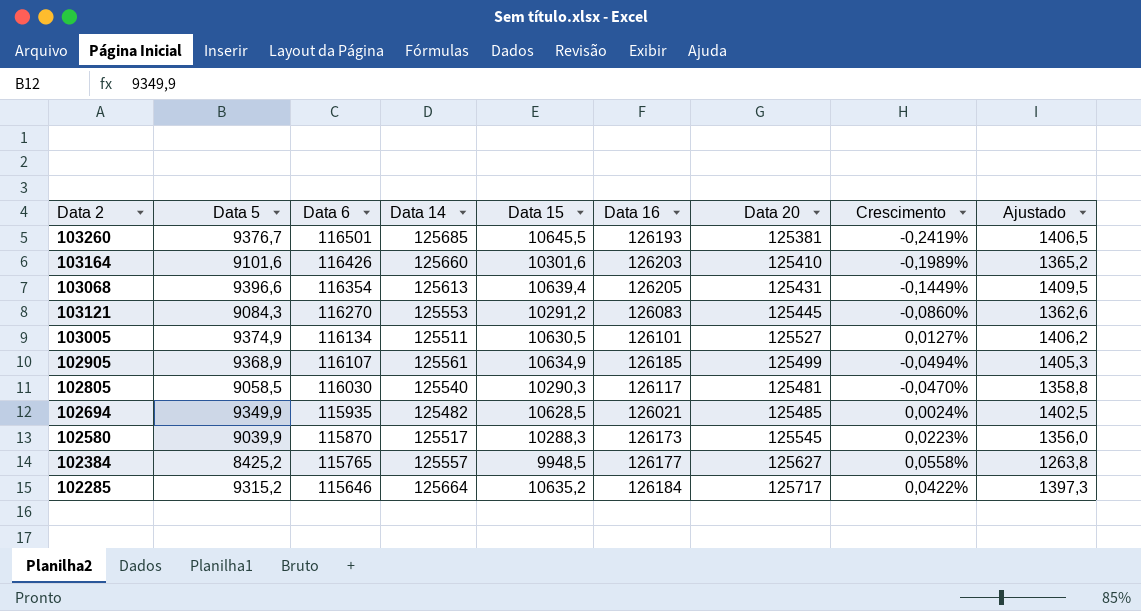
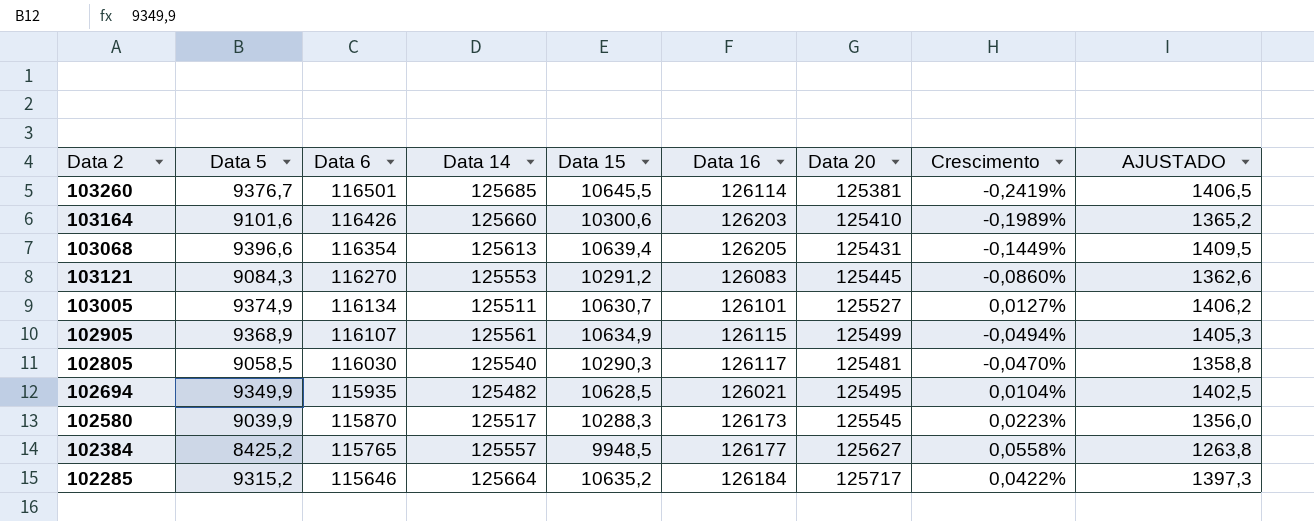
column name: Ajustado -> AJUSTADO
103260 | Data 16: 126193 -> 126114
103164 | Data 15: 10301,6 -> 10300,6
103005 | Data 15: 10630,5 -> 10630,7
102905 | Data 16: 126185 -> 126115
102694 | Data 20: 125485 -> 125495
102694 | Crescimento: 0,0024% -> 0,0104%

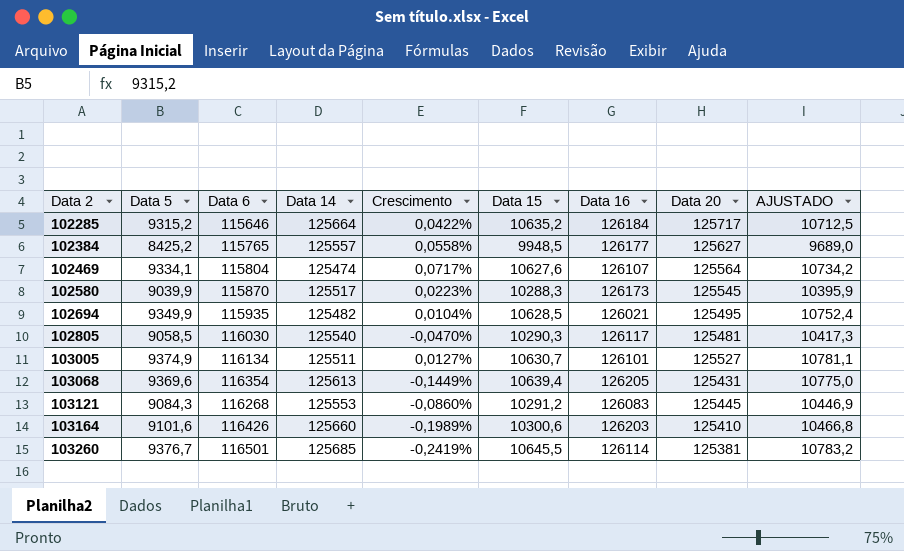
row order: Data 6 descending -> Data 2 ascending
column Crescimento | position: 8 -> 5
column AJUSTADO | formula: [Data 5] * 0,15 -> [Data 5] * 1,15
row 102905: 9368,9 | 116107 | 125561 | 10634,9 | 126115 | 125499 | -0,0494% | 1405,3 -> none
row 102469: none -> 9334,1 | 115804 | 125474 | 0,0717% | 10627,6 | 126107 | 125564 | 10734,2
103068 | Data 5: 9396,6 -> 9369,6
103121 | Data 6: 116270 -> 116268

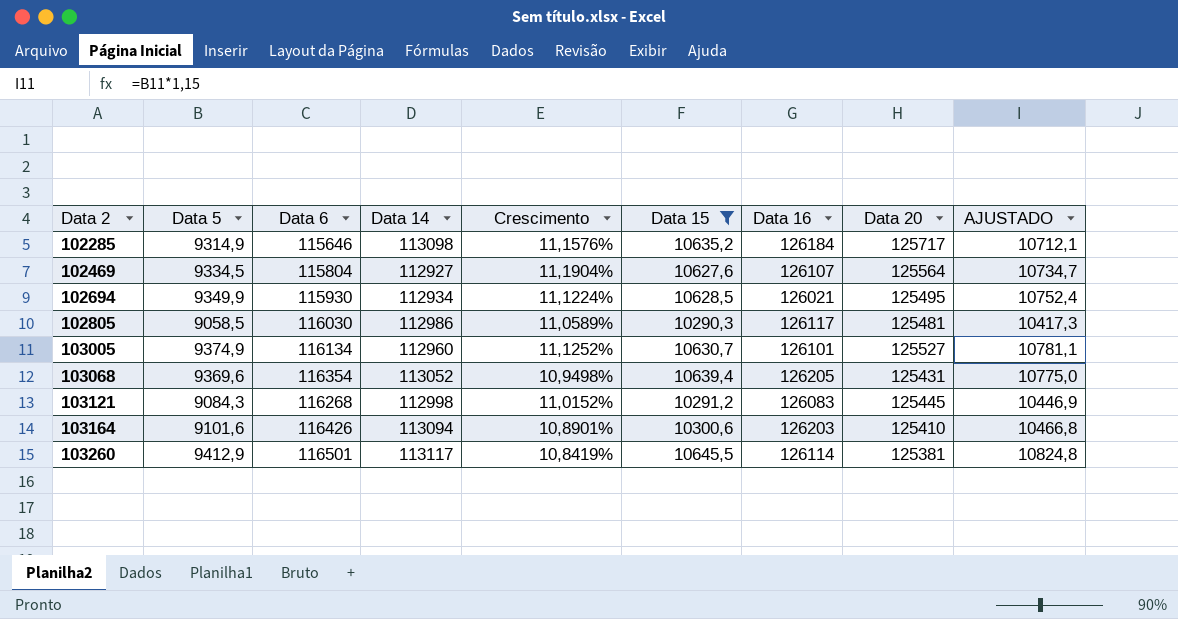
filter: none -> Data 15 >= 10290,3
102285 | Data 5: 9315,2 -> 9314,9
102285 | Data 14: 125664 -> 113098
102285 | Crescimento: 0,0422% -> 11,1576%
102285 | AJUSTADO: 10712,5 -> 10712,1
102469 | Data 5: 9334,1 -> 9334,5
102469 | Data 14: 125474 -> 112927
102469 | Crescimento: 0,0717% -> 11,1904%
102469 | AJUSTADO: 10734,2 -> 10734,7
102694 | Data 6: 115935 -> 115930
102694 | Data 14: 125482 -> 112934
102694 | Crescimento: 0,0104% -> 11,1224%
102805 | Data 14: 125540 -> 112986
102805 | Crescimento: -0,0470% -> 11,0589%
103005 | Data 14: 125511 -> 112960
103005 | Crescimento: 0,0127% -> 11,1252%
103068 | Data 14: 125613 -> 113052
103068 | Crescimento: -0,1449% -> 10,9498%
103121 | Data 14: 125553 -> 112998
103121 | Crescimento: -0,0860% -> 11,0152%
103164 | Data 14: 125660 -> 113094
103164 | Crescimento: -0,1989% -> 10,8901%
103260 | Data 5: 9376,7 -> 9412,9
103260 | Data 14: 125685 -> 113117
103260 | Crescimento: -0,2419% -> 10,8419%
103260 | AJUSTADO: 10783,2 -> 10824,8

